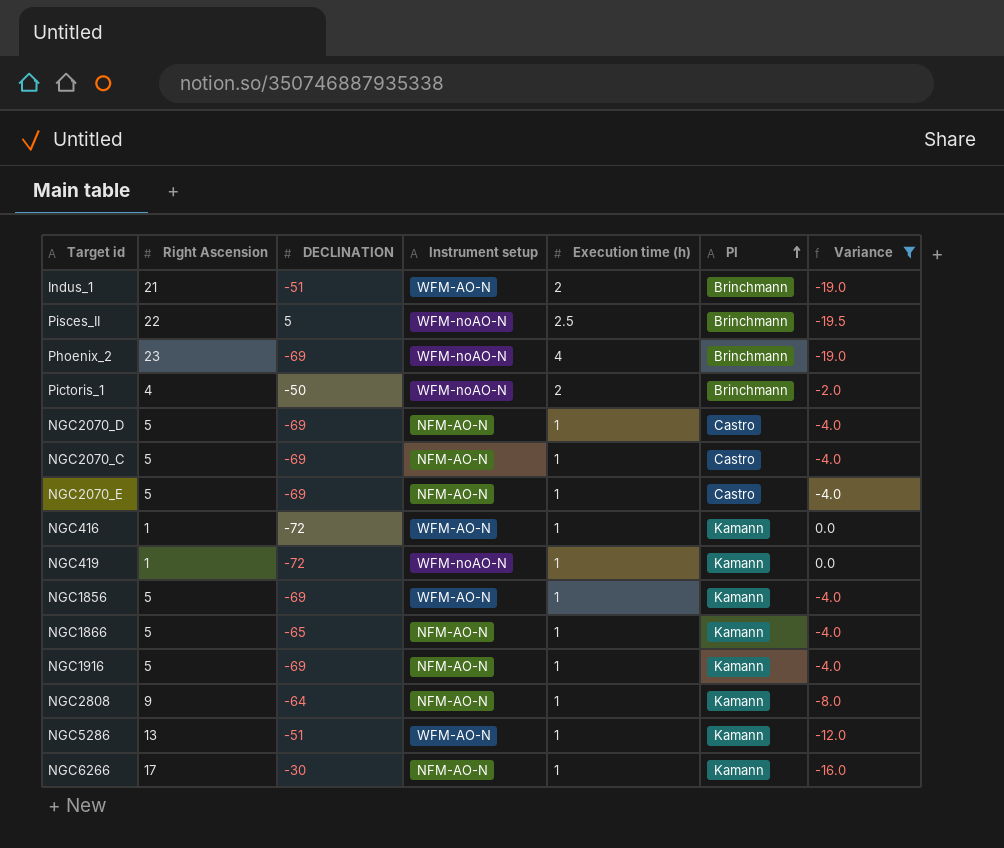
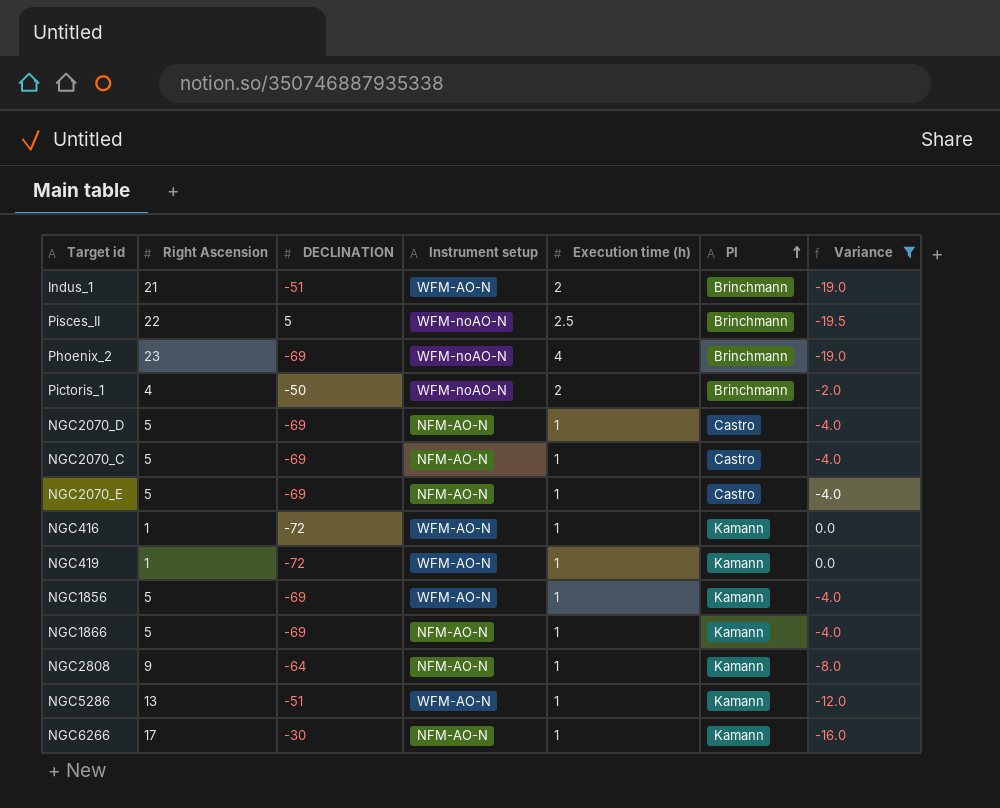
row NGC1916: 5 | -69 | NFM-AO-N | 1 | Kamann | -4.0 -> none
NGC419 | Instrument setup: WFM-noAO-N -> WFM-AO-N
NGC1866 | DECLINATION: -65 -> -69

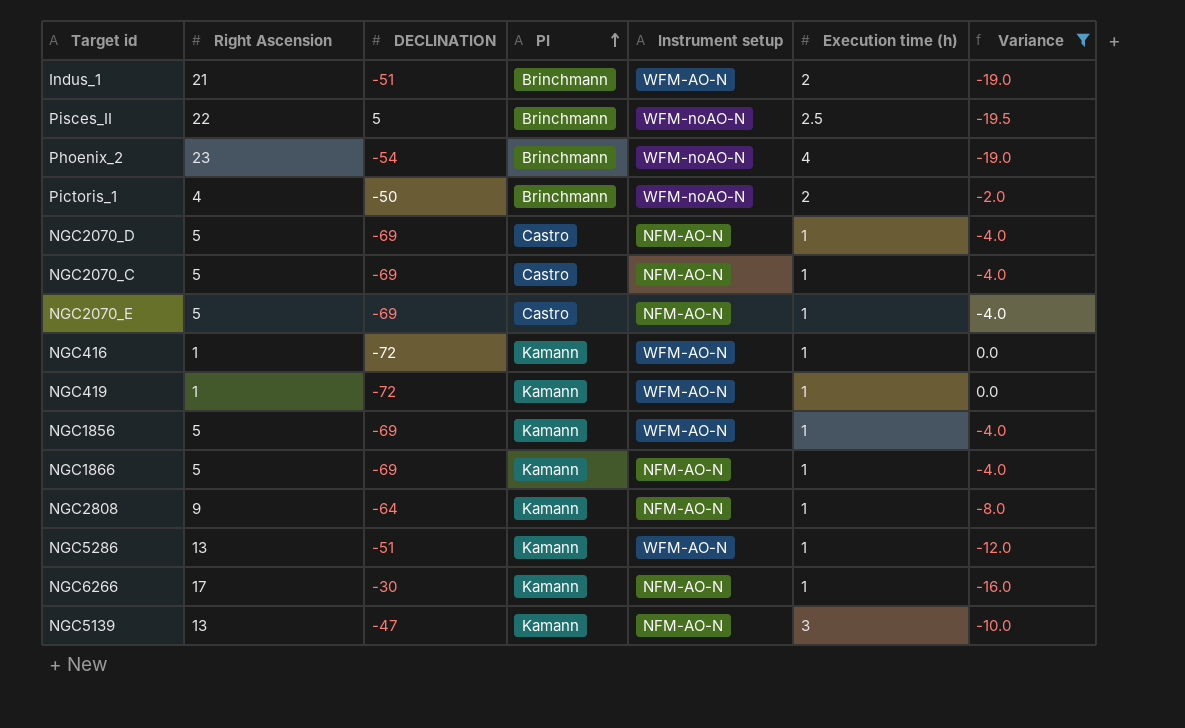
column PI | position: 6 -> 4
Phoenix_2 | DECLINATION: -69 -> -54
row NGC5139: none -> 13 | -47 | Kamann | NFM-AO-N | 3 | -10.0

